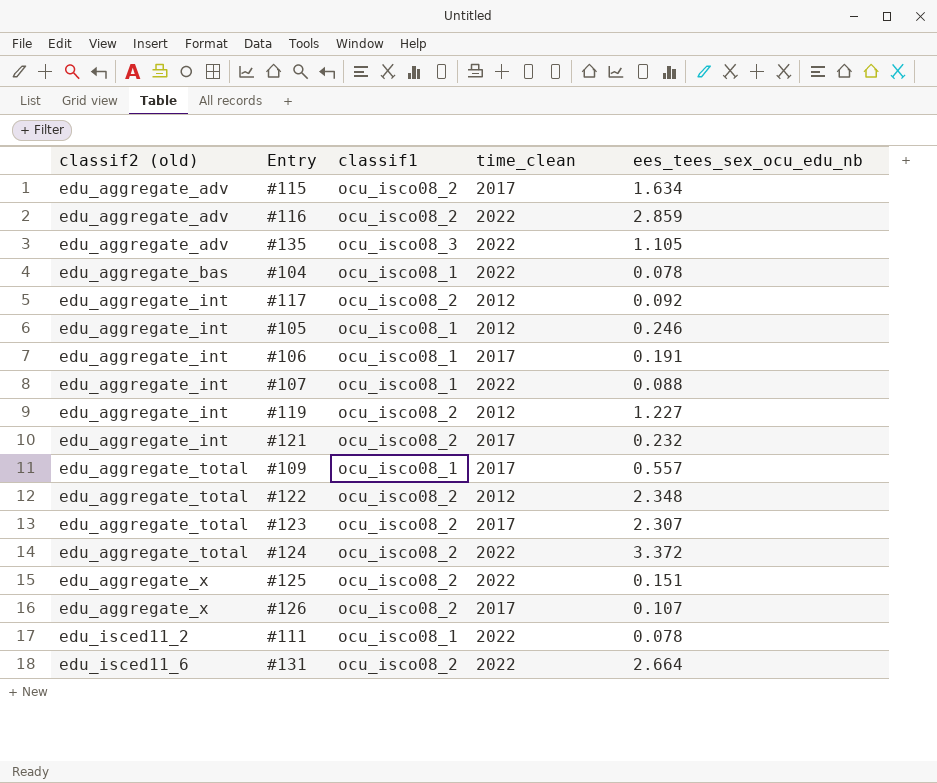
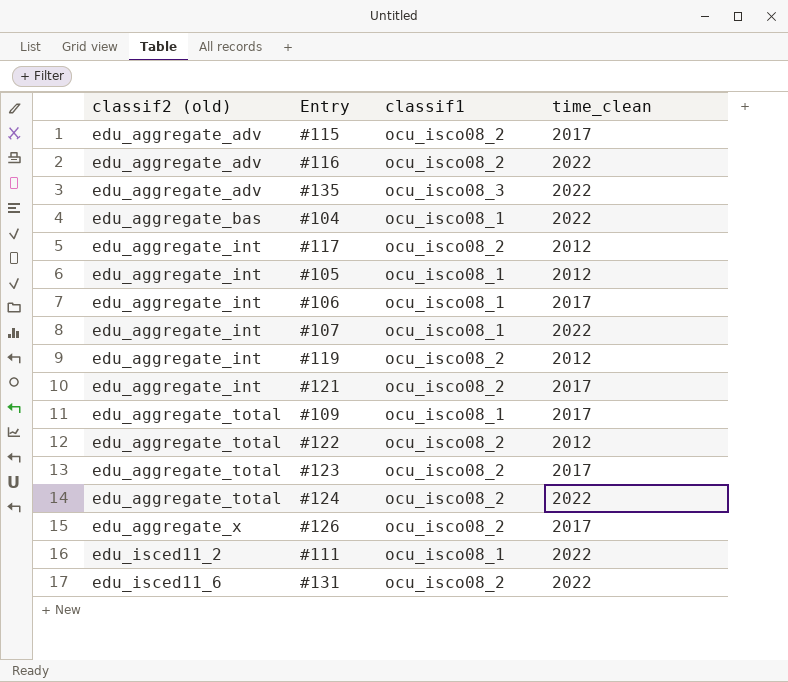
column ees_tees_sex_ocu_edu_nb | position: 5 -> none
row #125: edu_aggregate_x | ocu_isco08_2 | 2022 | 0.151 -> none

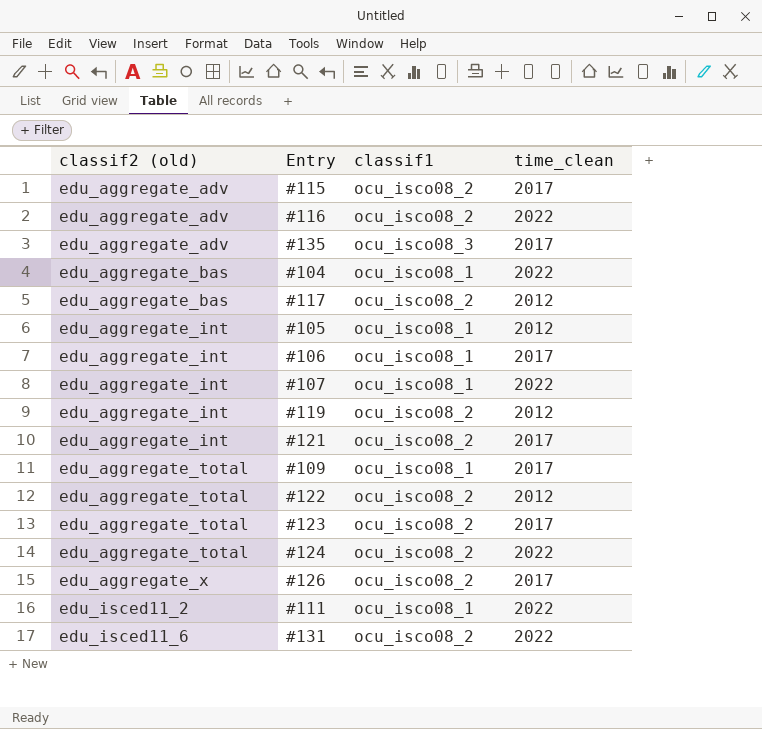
#135 | time_clean: 2022 -> 2017
#117 | classif2 (old): edu_aggregate_int -> edu_aggregate_bas

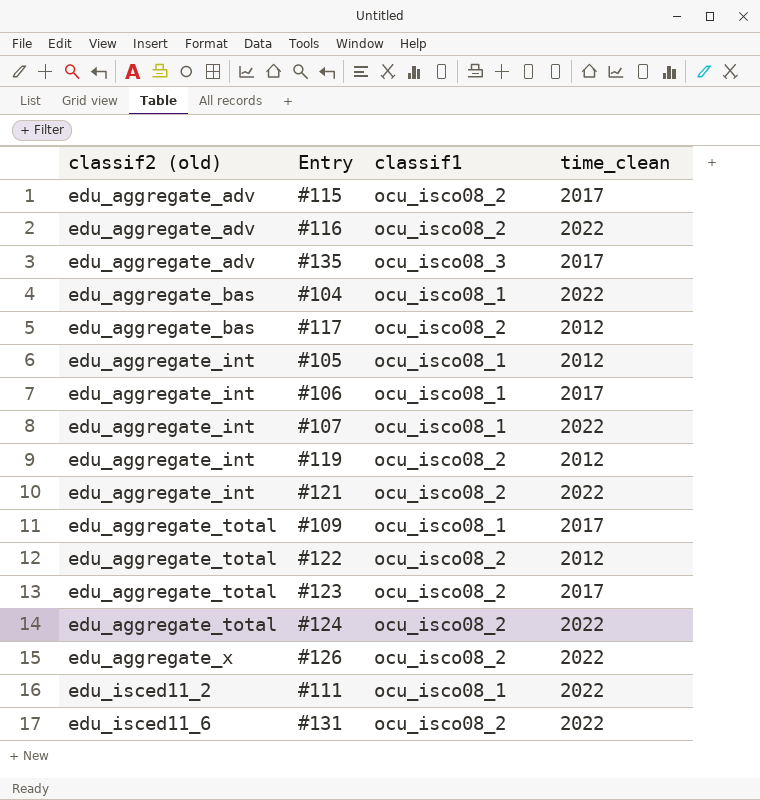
#121 | time_clean: 2017 -> 2022
#126 | time_clean: 2017 -> 2022

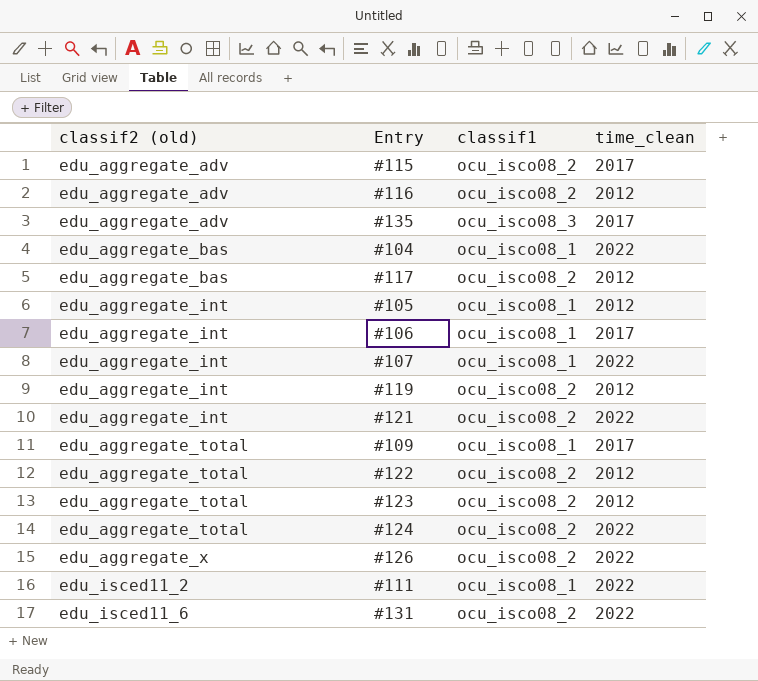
#116 | time_clean: 2022 -> 2012
#123 | time_clean: 2017 -> 2012

